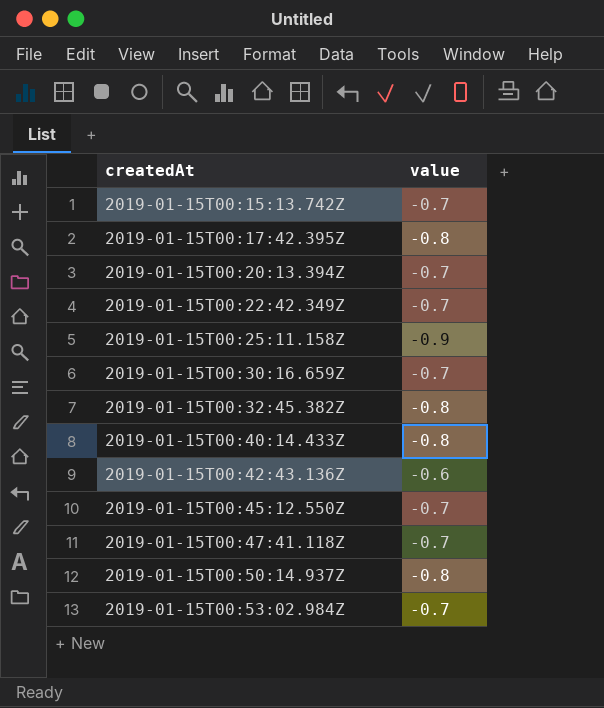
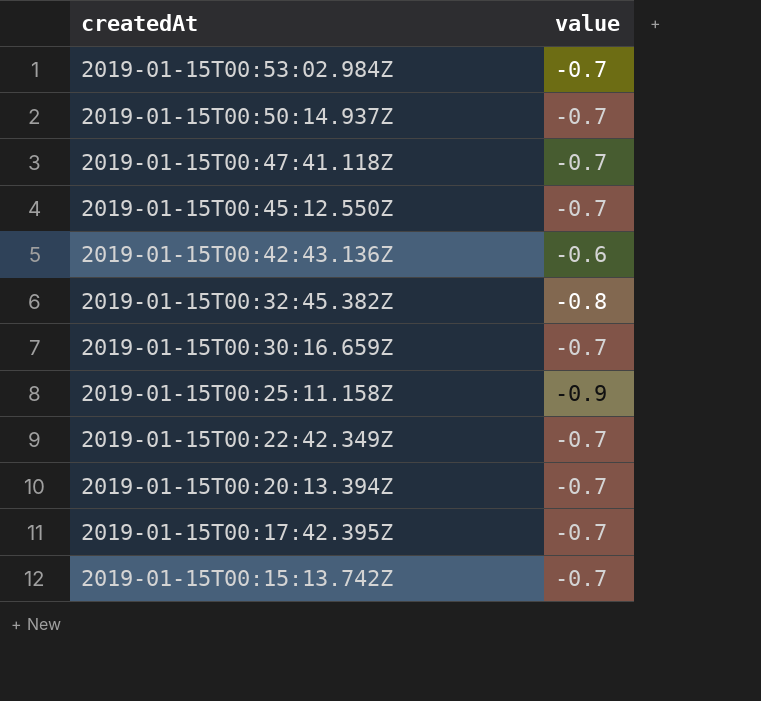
row order: createdAt ascending -> createdAt descending
row 2019-01-15T00:40:14.433Z: -0.8 -> none
2019-01-15T00:50:14.937Z | value: -0.8 -> -0.7
2019-01-15T00:17:42.395Z | value: -0.8 -> -0.7

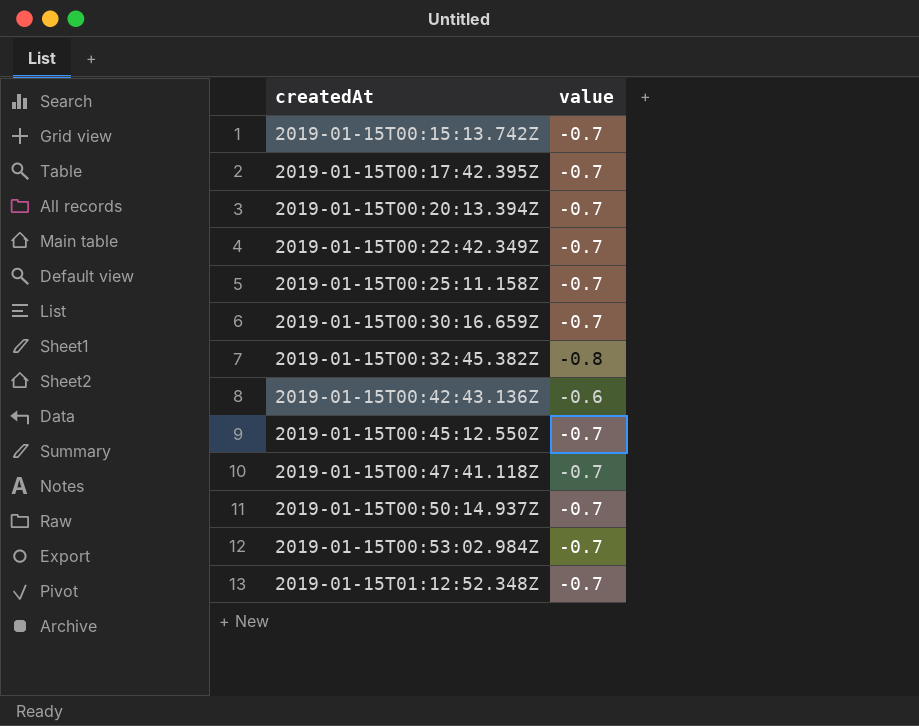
row order: createdAt descending -> createdAt ascending
2019-01-15T00:25:11.158Z | value: -0.9 -> -0.7
row 2019-01-15T01:12:52.348Z: none -> -0.7

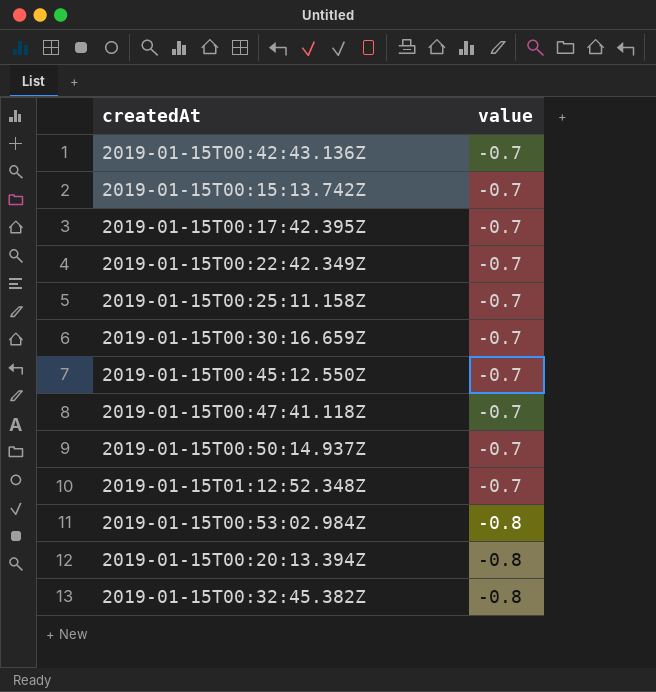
row order: createdAt ascending -> value descending
2019-01-15T00:42:43.136Z | value: -0.6 -> -0.7
2019-01-15T00:53:02.984Z | value: -0.7 -> -0.8
2019-01-15T00:20:13.394Z | value: -0.7 -> -0.8

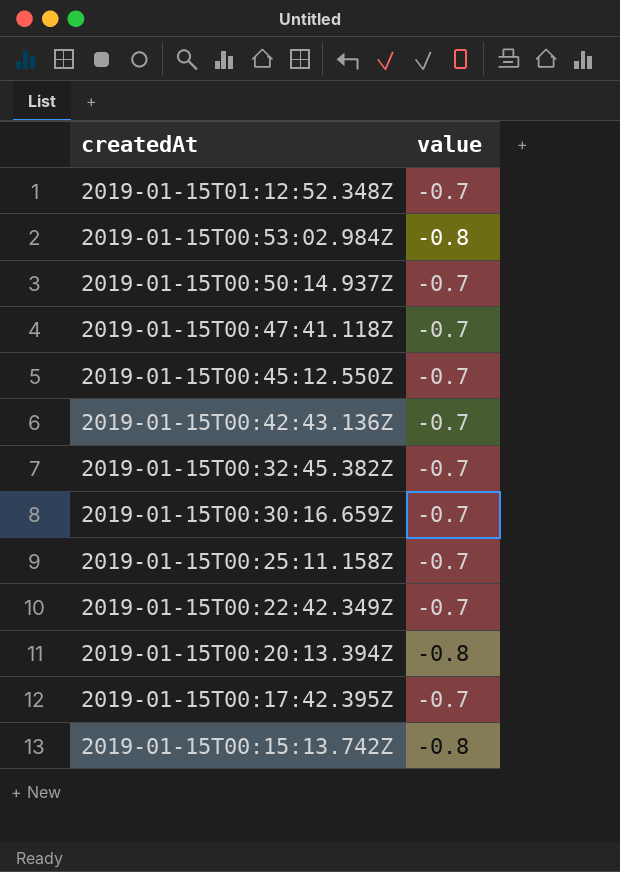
row order: value descending -> createdAt descending
2019-01-15T00:32:45.382Z | value: -0.8 -> -0.7
2019-01-15T00:15:13.742Z | value: -0.7 -> -0.8

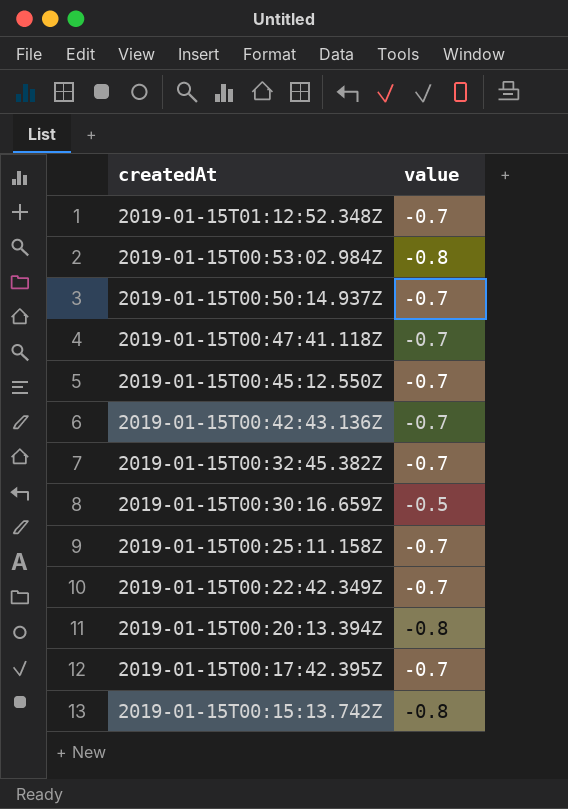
2019-01-15T00:30:16.659Z | value: -0.7 -> -0.5

